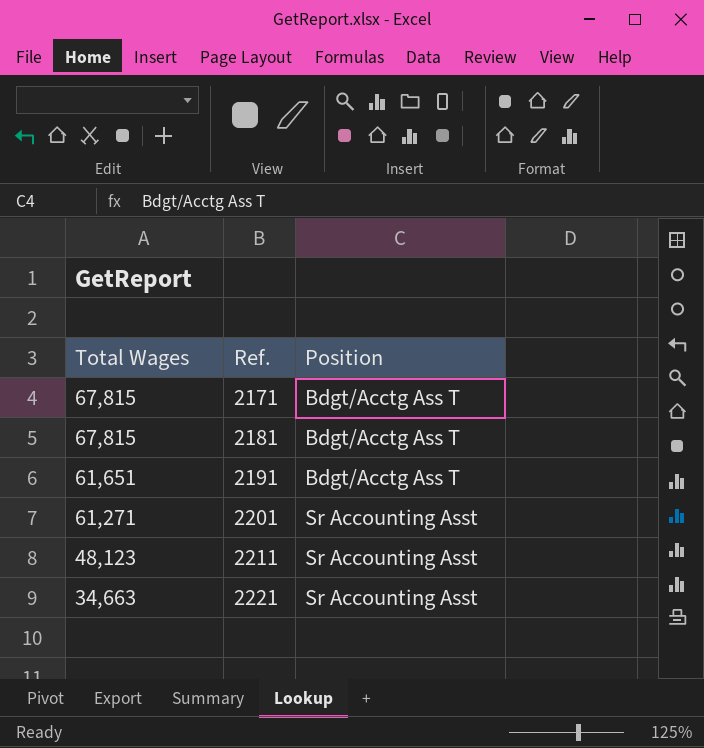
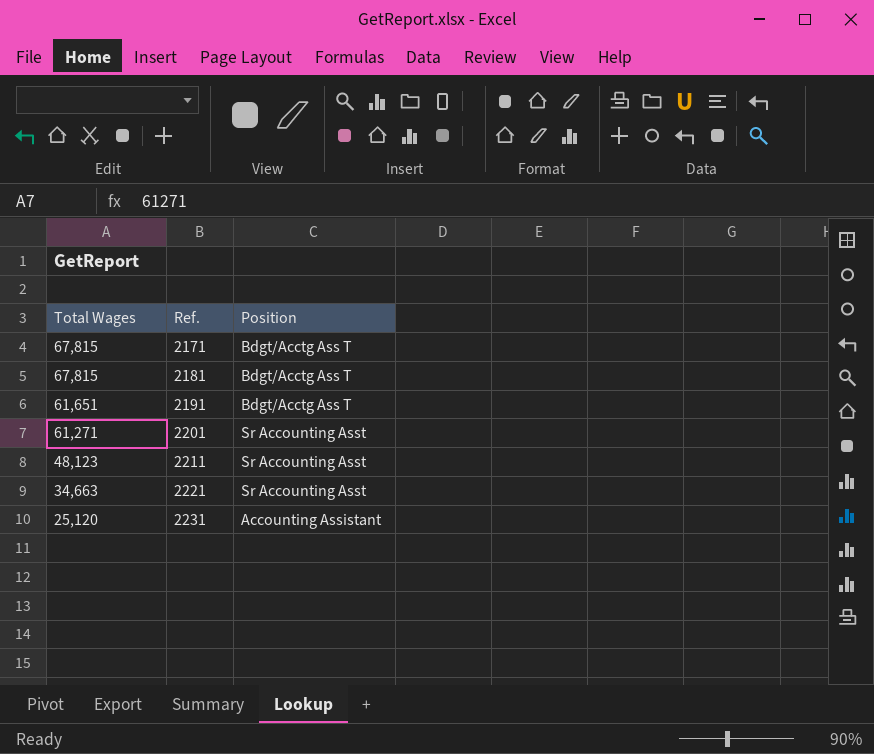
row 2231: none -> 25,120 | Accounting Assistant

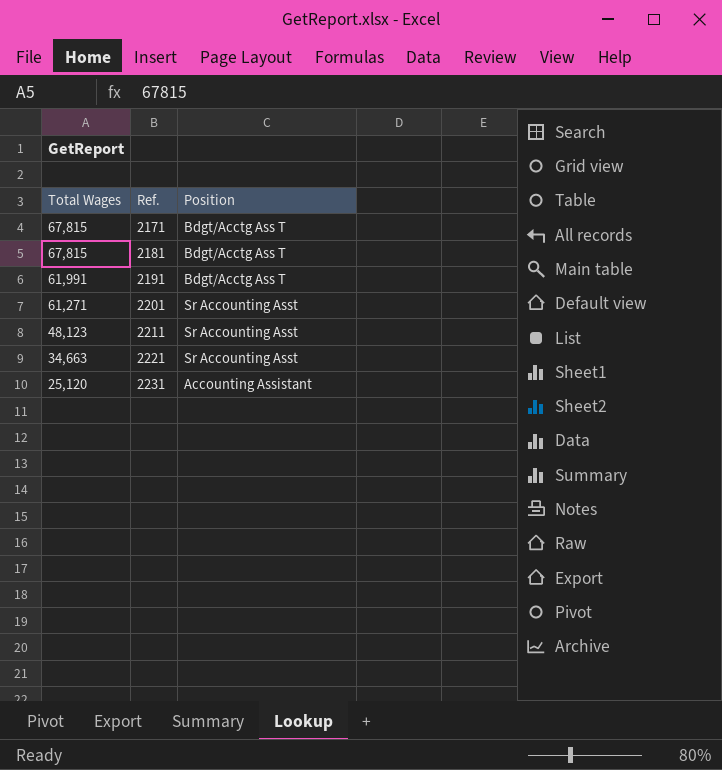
2191 | Total Wages: 61,651 -> 61,991

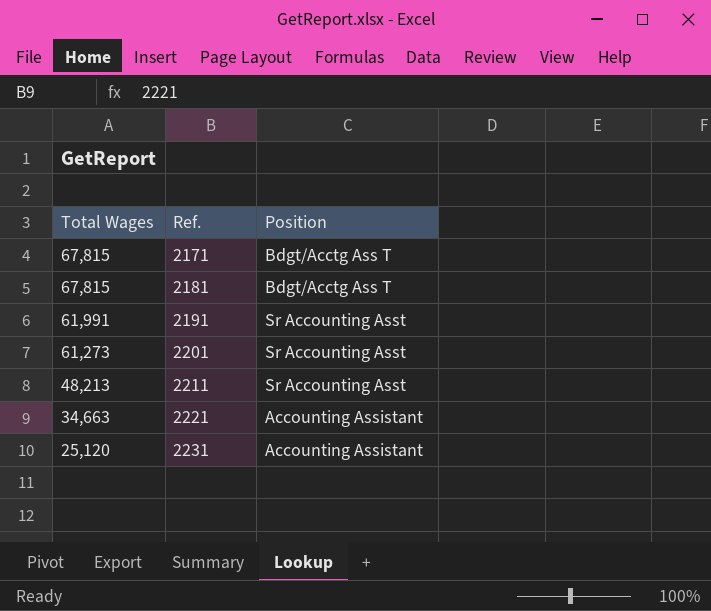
2191 | Position: Bdgt/Acctg Ass T -> Sr Accounting Asst
2201 | Total Wages: 61,271 -> 61,273
2211 | Total Wages: 48,123 -> 48,213
2221 | Position: Sr Accounting Asst -> Accounting Assistant

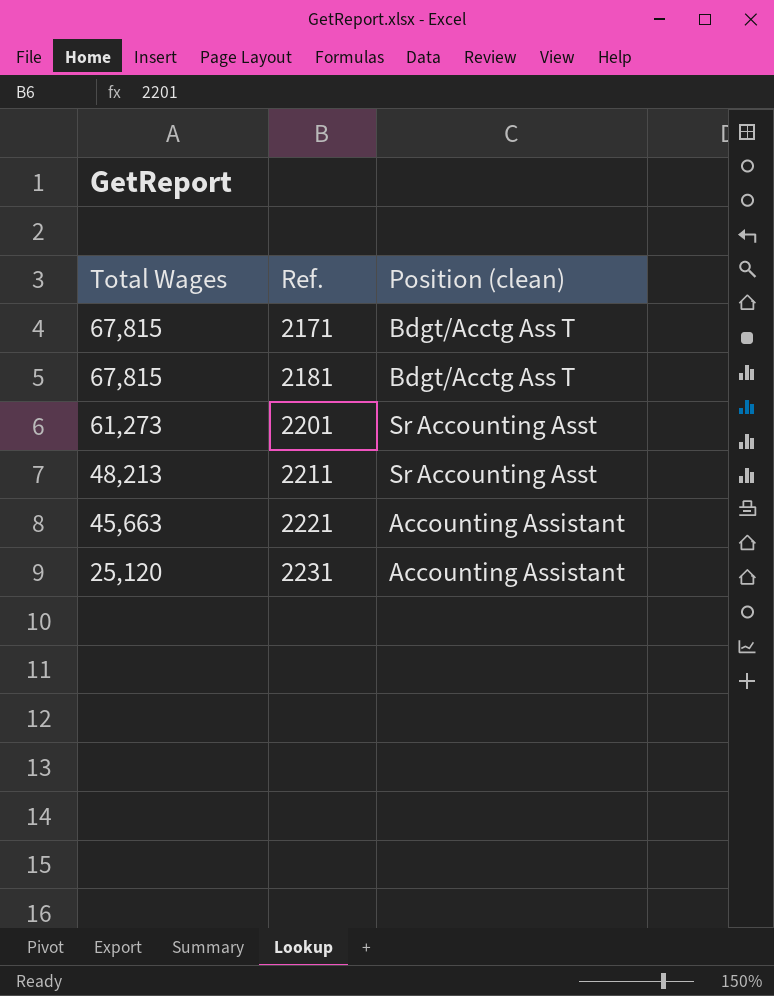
column name: Position -> Position (clean)
row 2191: 61,991 | Sr Accounting Asst -> none
2221 | Total Wages: 34,663 -> 45,663

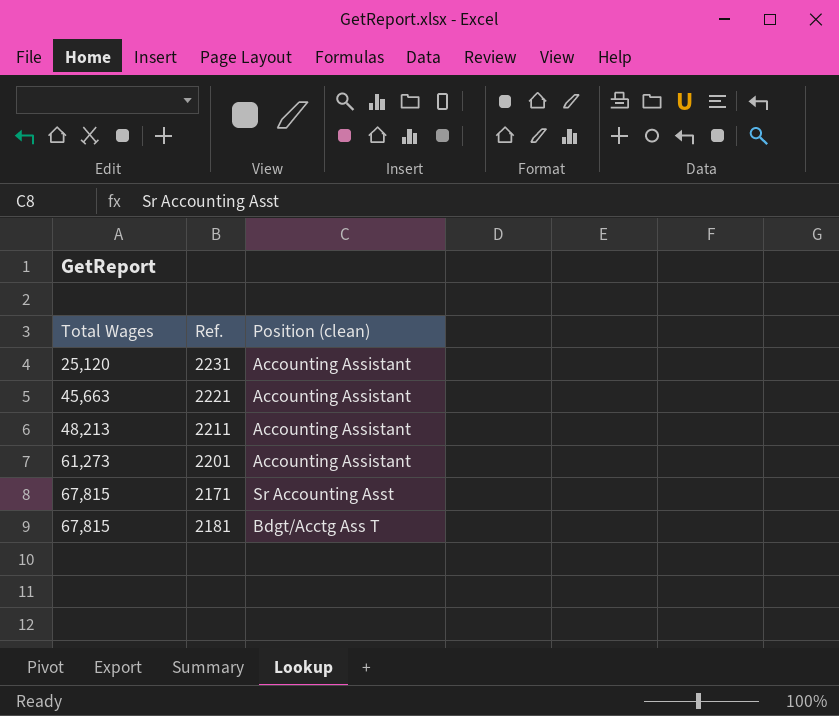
row order: Total Wages descending -> Total Wages ascending
2211 | Position (clean): Sr Accounting Asst -> Accounting Assistant
2201 | Position (clean): Sr Accounting Asst -> Accounting Assistant
2171 | Position (clean): Bdgt/Acctg Ass T -> Sr Accounting Asst

